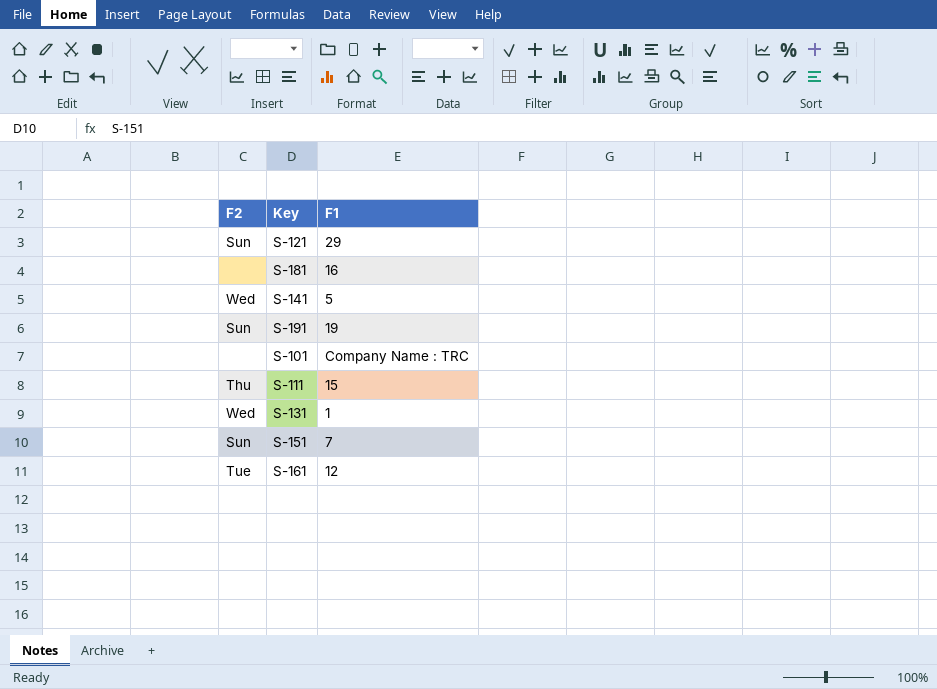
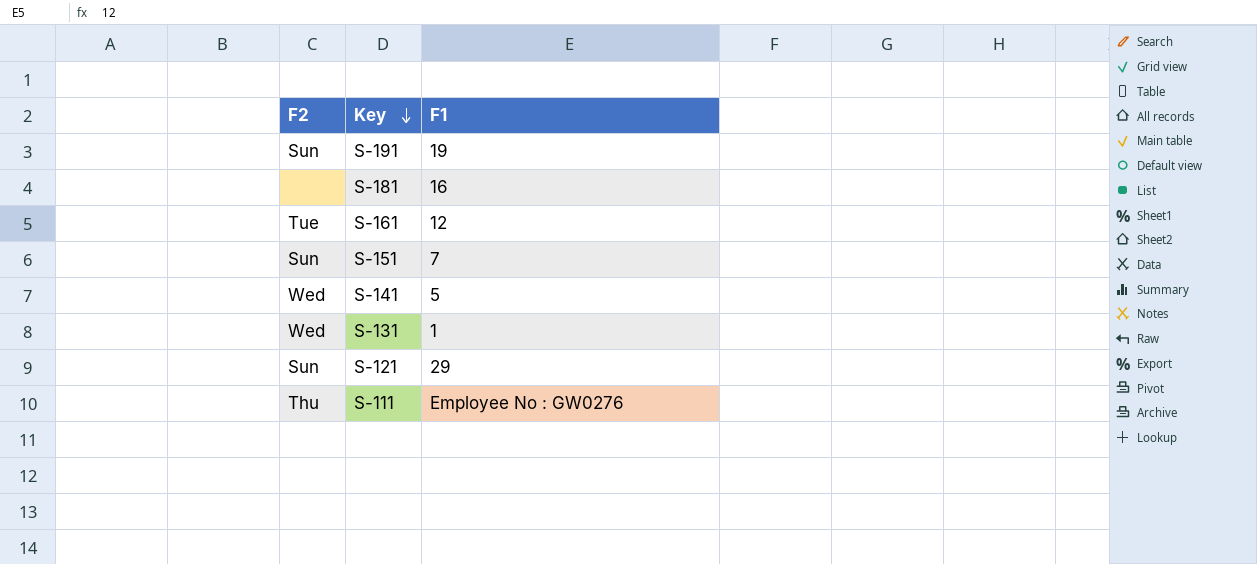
row order: none -> Key descending
row S-101: none | Company Name : TRC -> none
S-111 | F1: 15 -> Employee No : GW0276

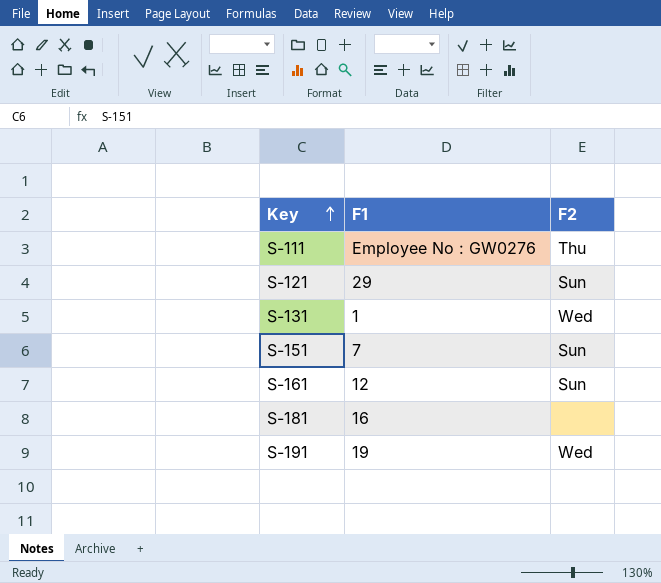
row order: Key descending -> Key ascending
column F2 | position: 1 -> 3
row S-141: Wed | 5 -> none
S-161 | F2: Tue -> Sun
S-191 | F2: Sun -> Wed

